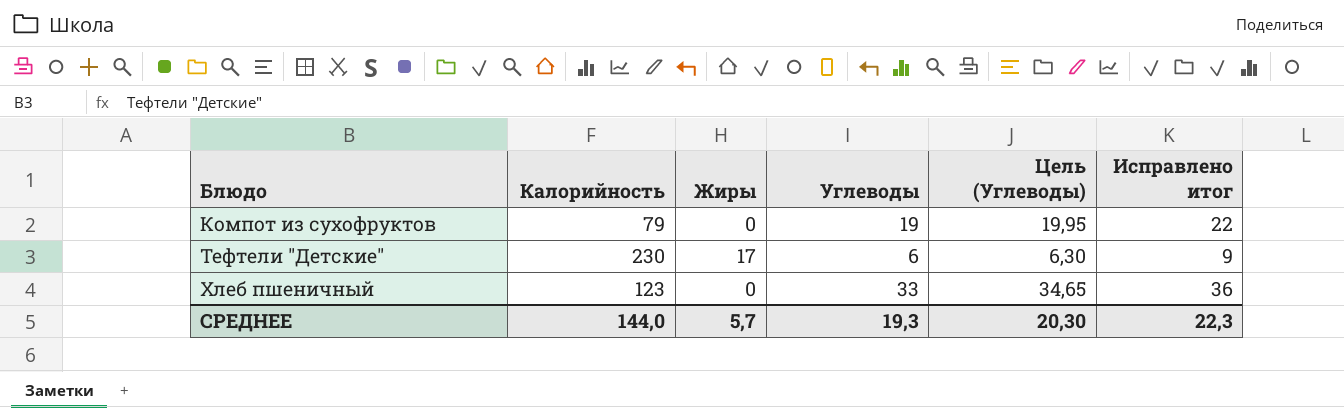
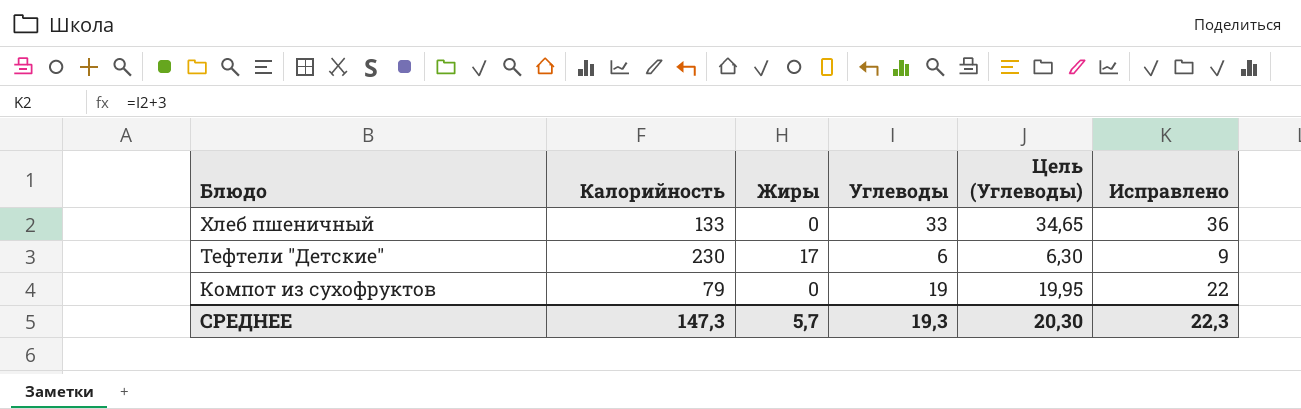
row order: Блюдо ascending -> Блюдо descending
column name: Исправлено итог -> Исправлено
Хлеб пшеничный | Калорийность: 123 -> 133
СРЕДНЕЕ | Калорийность: 144,0 -> 147,3

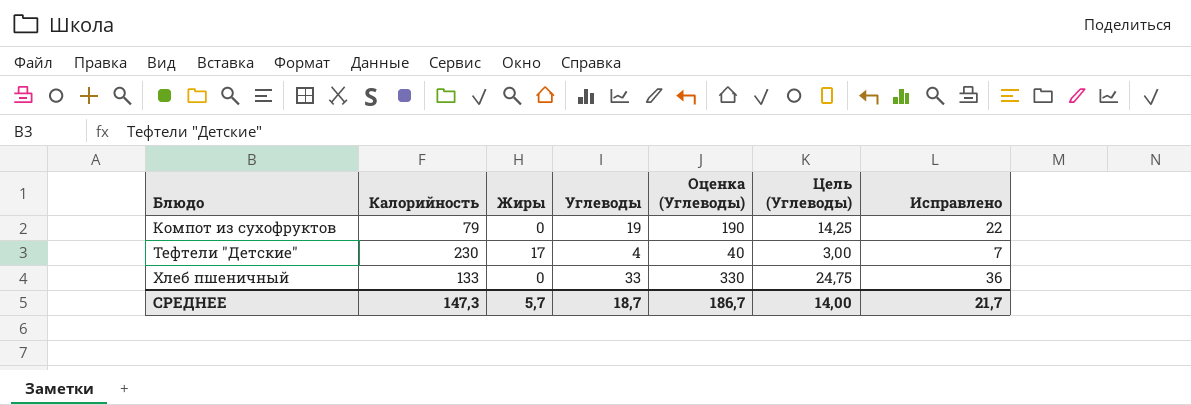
row order: Блюдо descending -> Блюдо ascending
column Оценка (Углеводы) | formula: none -> [Углеводы] * 10
column Цель (Углеводы) | formula: [Углеводы] * 1,05 -> [Углеводы] * 0,75
Тефтели "Детские" | Углеводы: 6 -> 4
Тефтели "Детские" | Исправлено: 9 -> 7
СРЕДНЕЕ | Углеводы: 19,3 -> 18,7
СРЕДНЕЕ | Цель (Углеводы): 20,30 -> 14,00
СРЕДНЕЕ | Исправлено: 22,3 -> 21,7

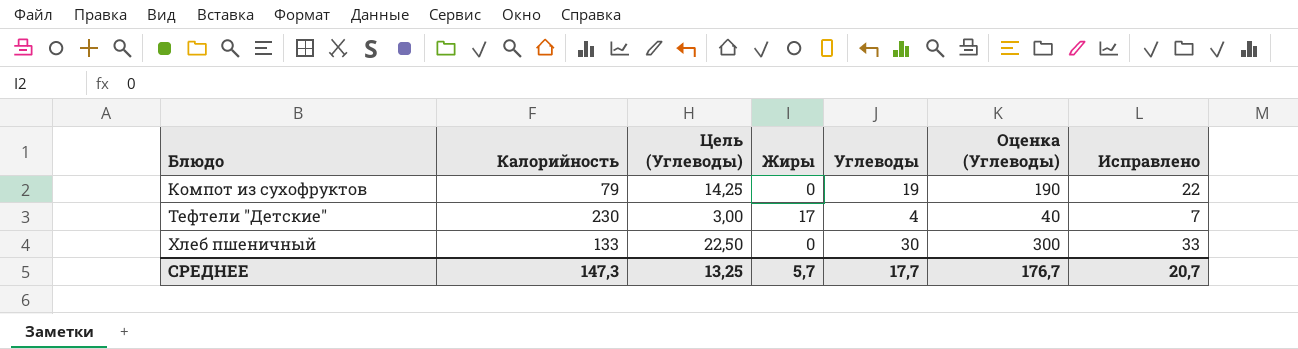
column Цель (Углеводы) | position: 6 -> 3
Хлеб пшеничный | Цель (Углеводы): 24,75 -> 22,50
Хлеб пшеничный | Углеводы: 33 -> 30
Хлеб пшеничный | Оценка (Углеводы): 330 -> 300
Хлеб пшеничный | Исправлено: 36 -> 33
СРЕДНЕЕ | Цель (Углеводы): 14,00 -> 13,25
СРЕДНЕЕ | Углеводы: 18,7 -> 17,7
СРЕДНЕЕ | Оценка (Углеводы): 186,7 -> 176,7
СРЕДНЕЕ | Исправлено: 21,7 -> 20,7

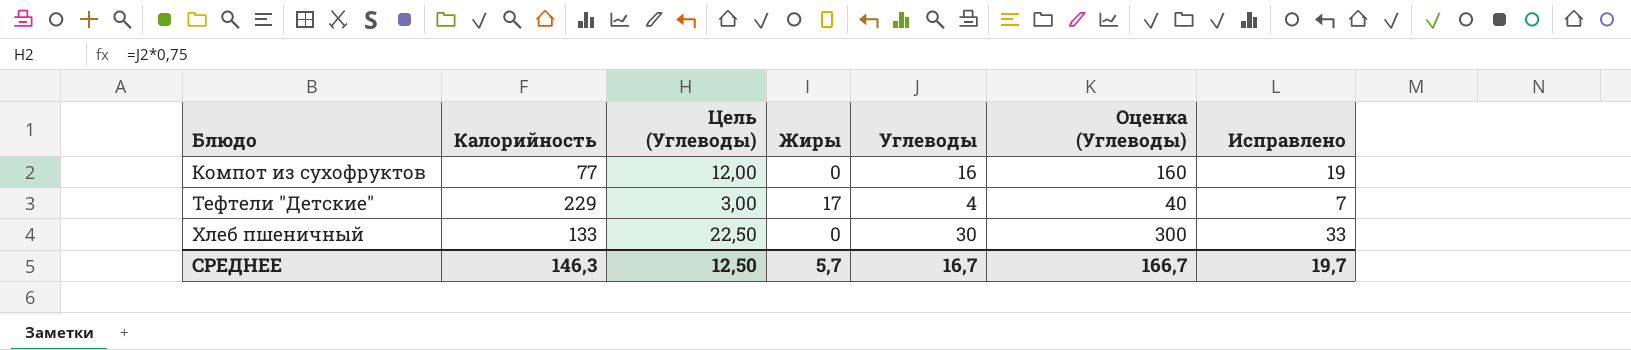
Компот из сухофруктов | Калорийность: 79 -> 77
Компот из сухофруктов | Цель (Углеводы): 14,25 -> 12,00
Компот из сухофруктов | Углеводы: 19 -> 16
Компот из сухофруктов | Оценка (Углеводы): 190 -> 160
Компот из сухофруктов | Исправлено: 22 -> 19
Тефтели "Детские" | Калорийность: 230 -> 229
СРЕДНЕЕ | Калорийность: 147,3 -> 146,3
СРЕДНЕЕ | Цель (Углеводы): 13,25 -> 12,50
СРЕДНЕЕ | Углеводы: 17,7 -> 16,7
СРЕДНЕЕ | Оценка (Углеводы): 176,7 -> 166,7
СРЕДНЕЕ | Исправлено: 20,7 -> 19,7

